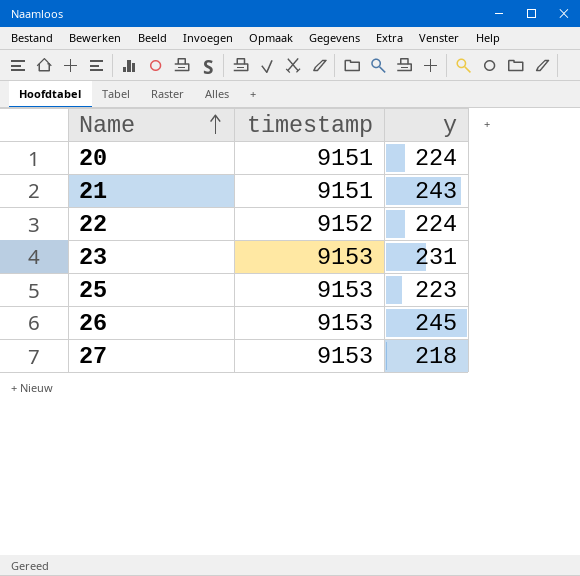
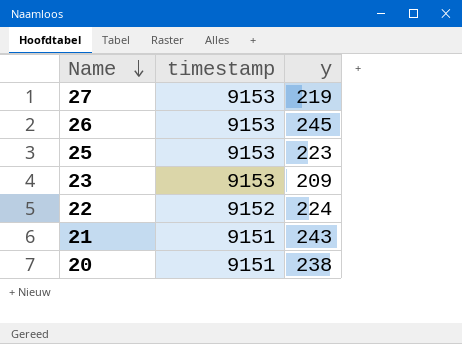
row order: Name ascending -> Name descending
27 | y: 218 -> 219
23 | y: 231 -> 209
20 | y: 224 -> 238

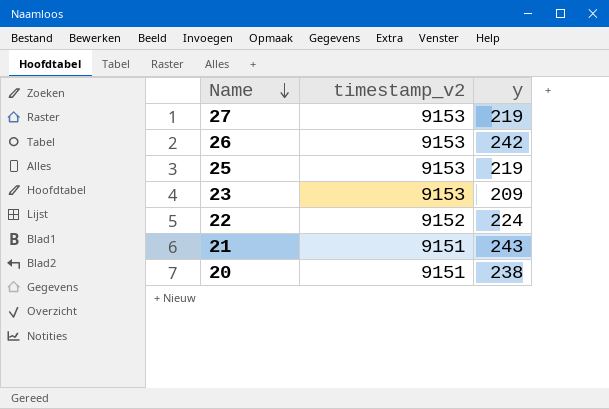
column name: timestamp -> timestamp_v2
26 | y: 245 -> 242
25 | y: 223 -> 219

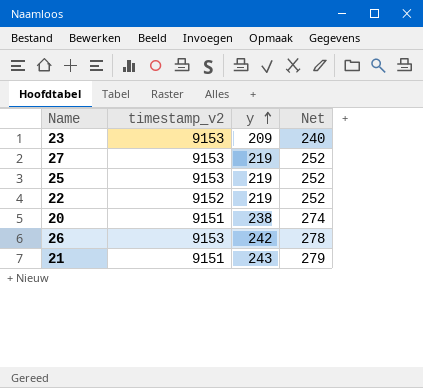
row order: Name descending -> y ascending
column Net | formula: none -> [y] * 1.15
22 | y: 224 -> 219

